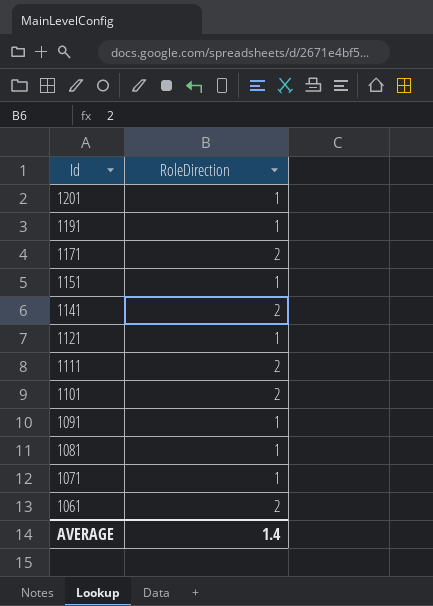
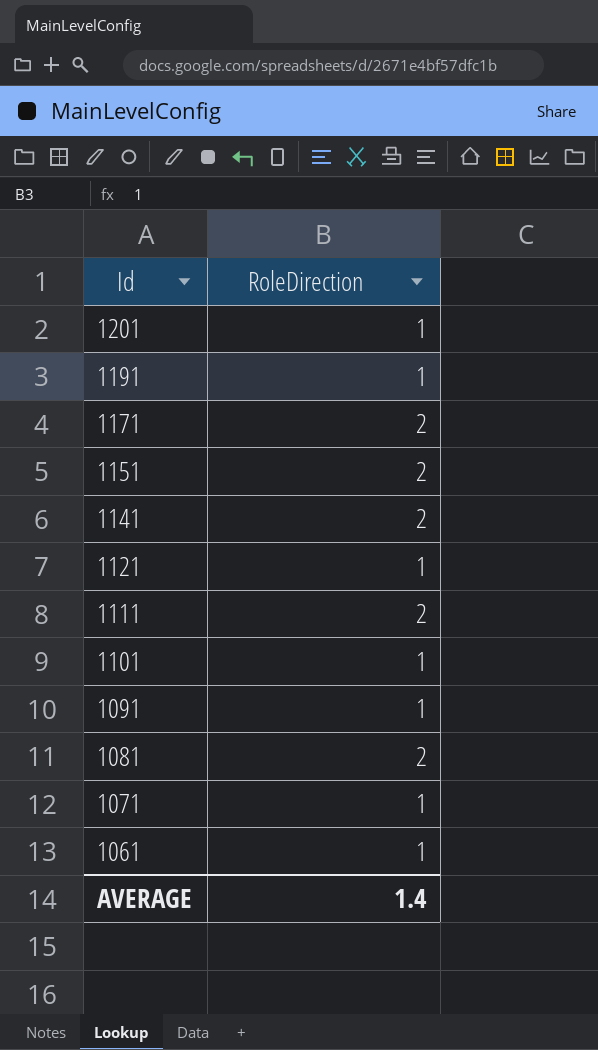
1151 | RoleDirection: 1 -> 2
1101 | RoleDirection: 2 -> 1
1081 | RoleDirection: 1 -> 2
1061 | RoleDirection: 2 -> 1

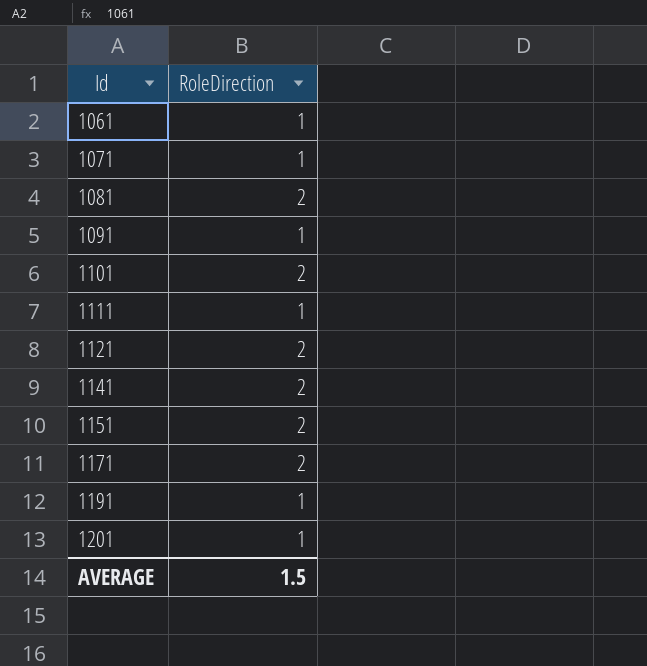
row order: Id descending -> Id ascending
1101 | RoleDirection: 1 -> 2
1111 | RoleDirection: 2 -> 1
1121 | RoleDirection: 1 -> 2
AVERAGE | RoleDirection: 1.4 -> 1.5

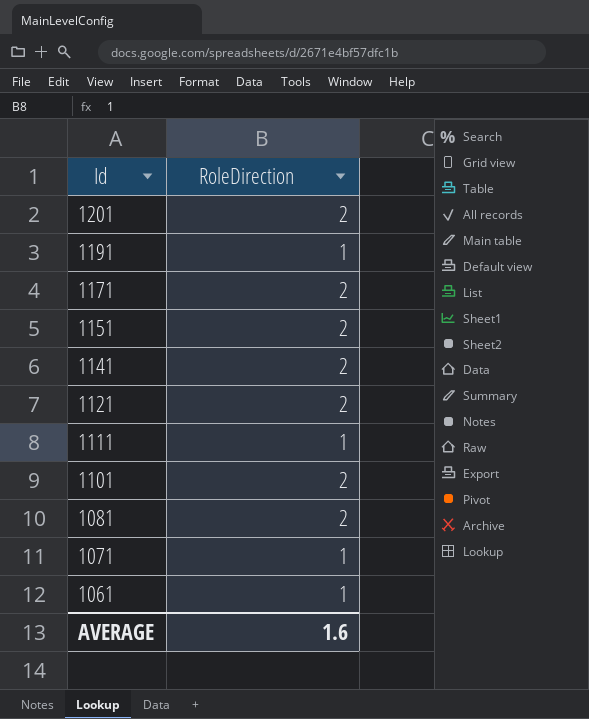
row order: Id ascending -> Id descending
row 1091: 1 -> none
1201 | RoleDirection: 1 -> 2
AVERAGE | RoleDirection: 1.5 -> 1.6

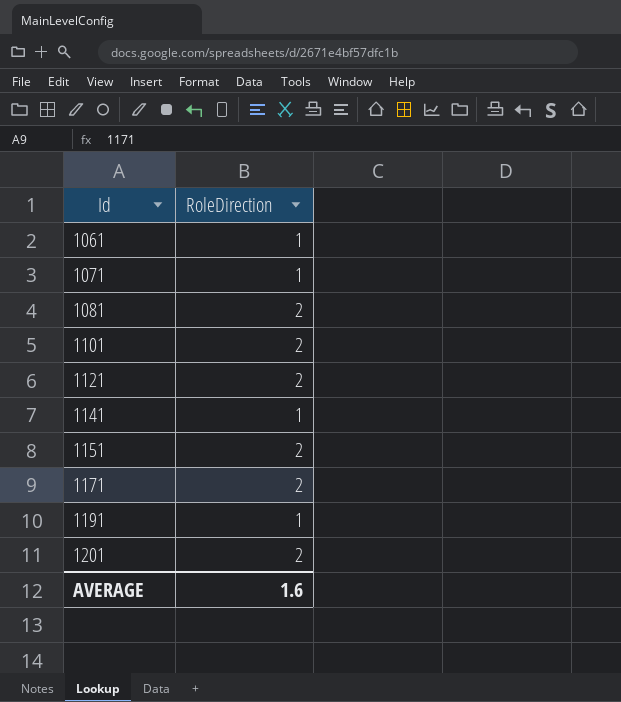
row order: Id descending -> Id ascending
row 1111: 1 -> none
1141 | RoleDirection: 2 -> 1

